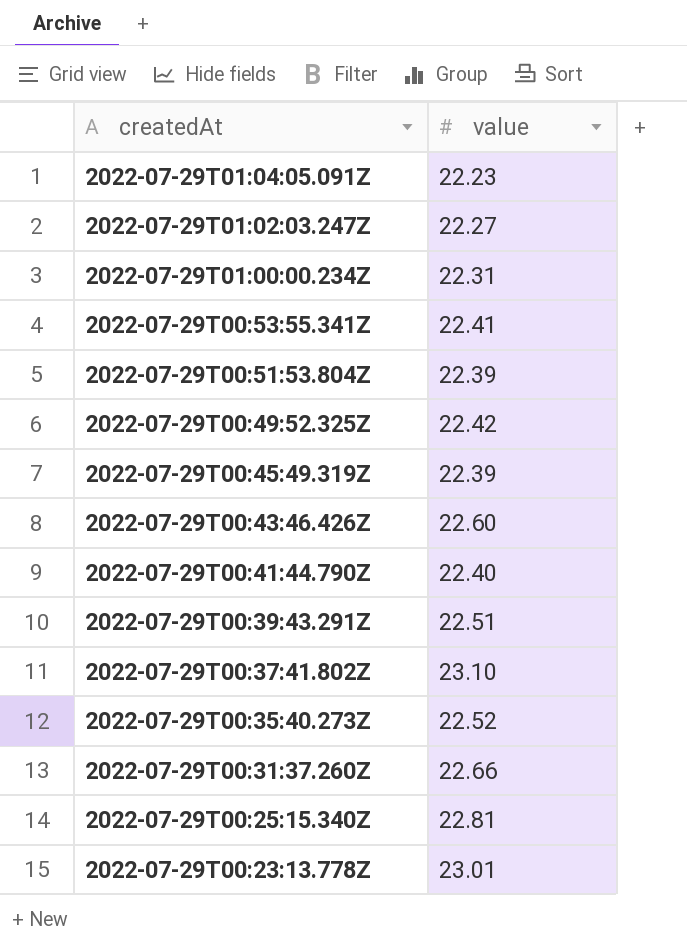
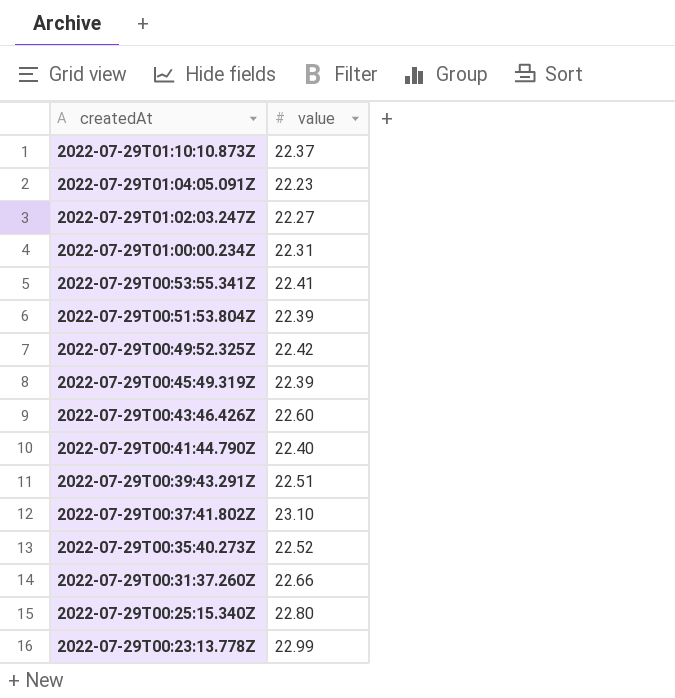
row 2022-07-29T01:10:10.873Z: none -> 22.37
2022-07-29T00:25:15.340Z | value: 22.81 -> 22.80
2022-07-29T00:23:13.778Z | value: 23.01 -> 22.99

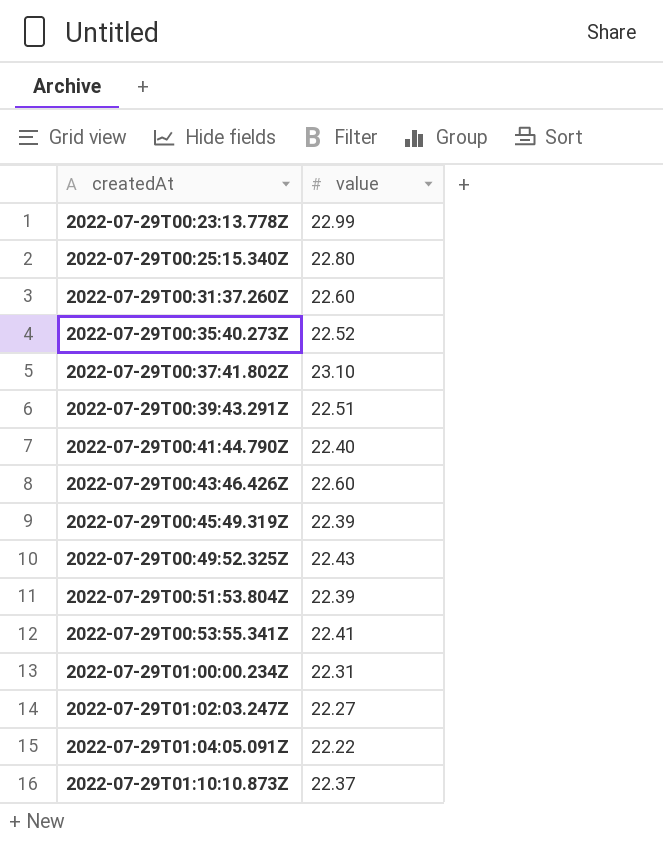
row order: createdAt descending -> createdAt ascending
2022-07-29T00:31:37.260Z | value: 22.66 -> 22.60
2022-07-29T00:49:52.325Z | value: 22.42 -> 22.43
2022-07-29T01:04:05.091Z | value: 22.23 -> 22.22

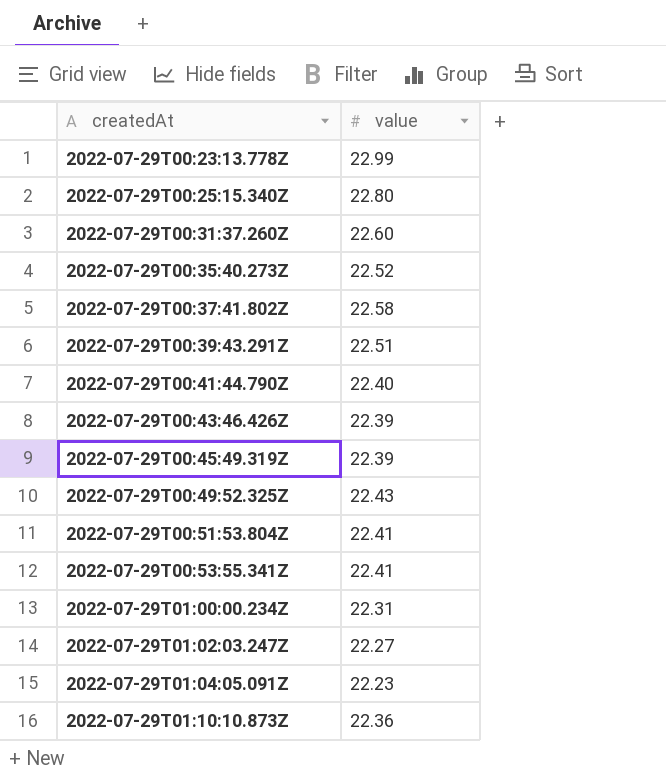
2022-07-29T00:37:41.802Z | value: 23.10 -> 22.58
2022-07-29T00:43:46.426Z | value: 22.60 -> 22.39
2022-07-29T00:51:53.804Z | value: 22.39 -> 22.41
2022-07-29T01:04:05.091Z | value: 22.22 -> 22.23
2022-07-29T01:10:10.873Z | value: 22.37 -> 22.36

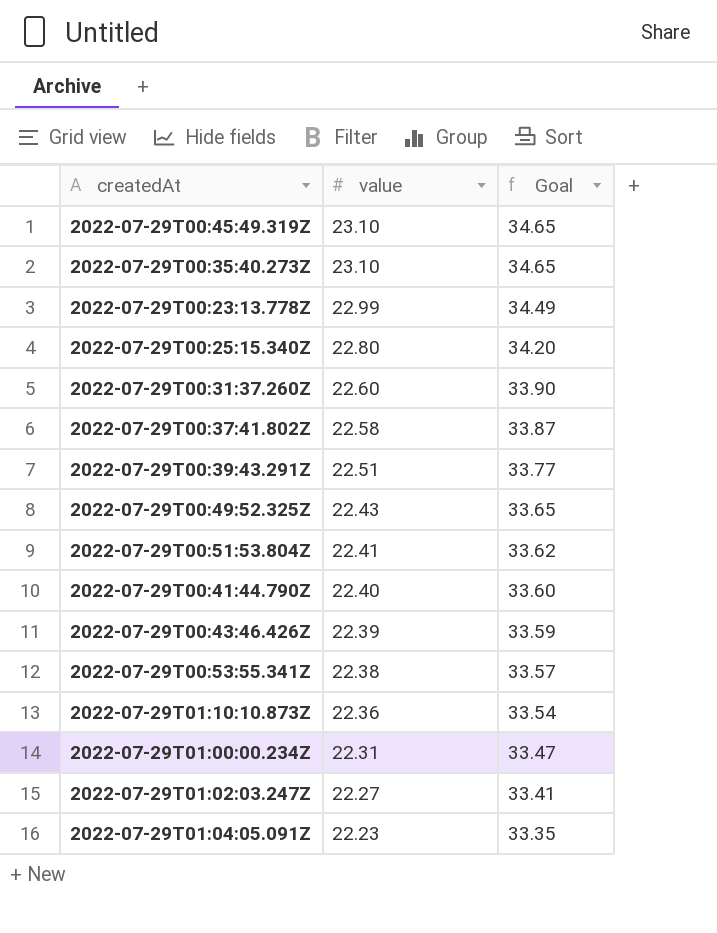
row order: createdAt ascending -> value descending
column Goal | formula: none -> [value] * 1.5
2022-07-29T00:45:49.319Z | value: 22.39 -> 23.10
2022-07-29T00:35:40.273Z | value: 22.52 -> 23.10
2022-07-29T00:53:55.341Z | value: 22.41 -> 22.38

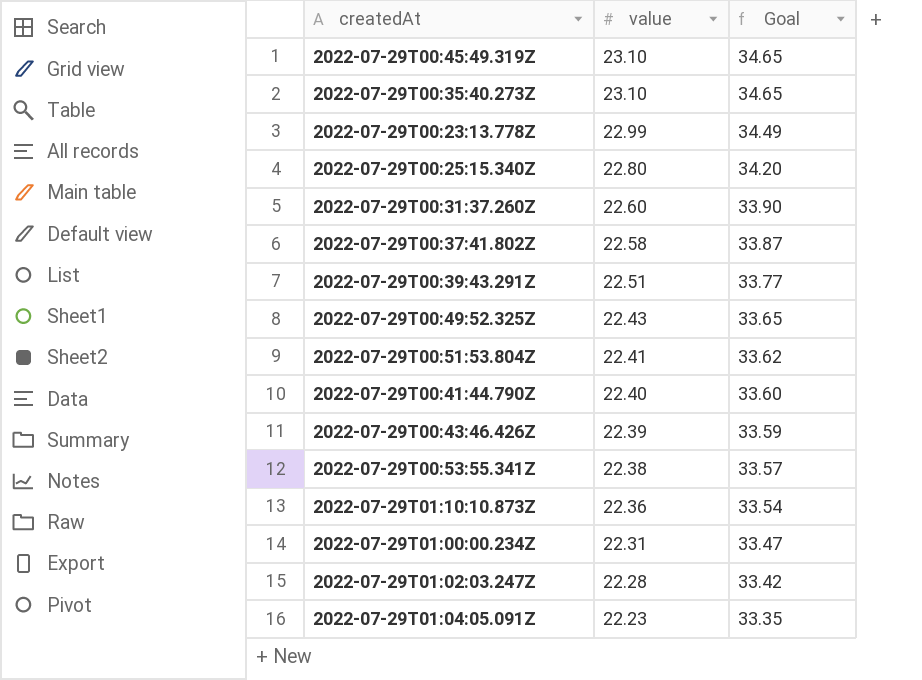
2022-07-29T01:02:03.247Z | value: 22.27 -> 22.28
2022-07-29T01:02:03.247Z | Goal: 33.41 -> 33.42

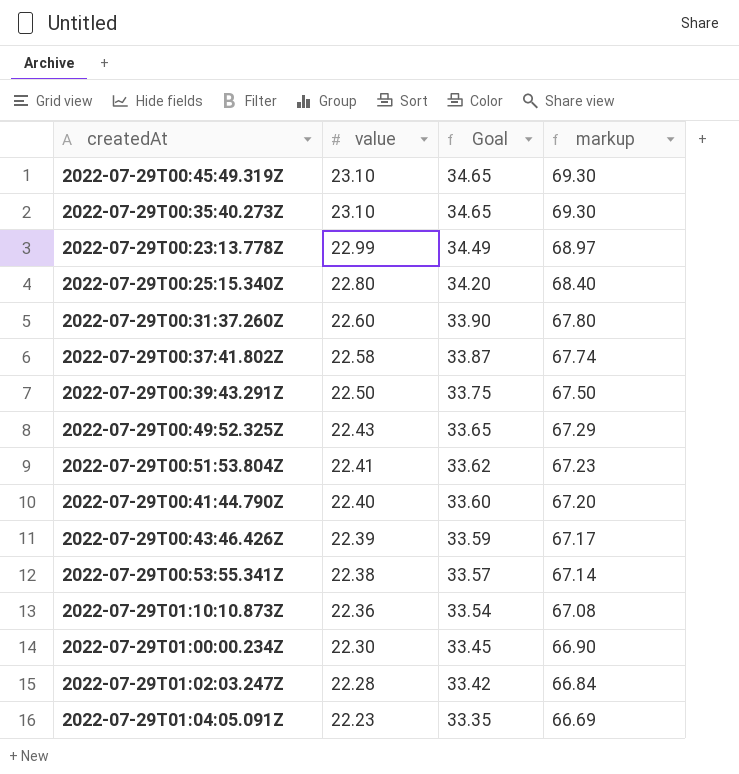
column markup | formula: none -> [value] * 3
2022-07-29T00:39:43.291Z | value: 22.51 -> 22.50
2022-07-29T00:39:43.291Z | Goal: 33.77 -> 33.75
2022-07-29T01:00:00.234Z | value: 22.31 -> 22.30
2022-07-29T01:00:00.234Z | Goal: 33.47 -> 33.45

